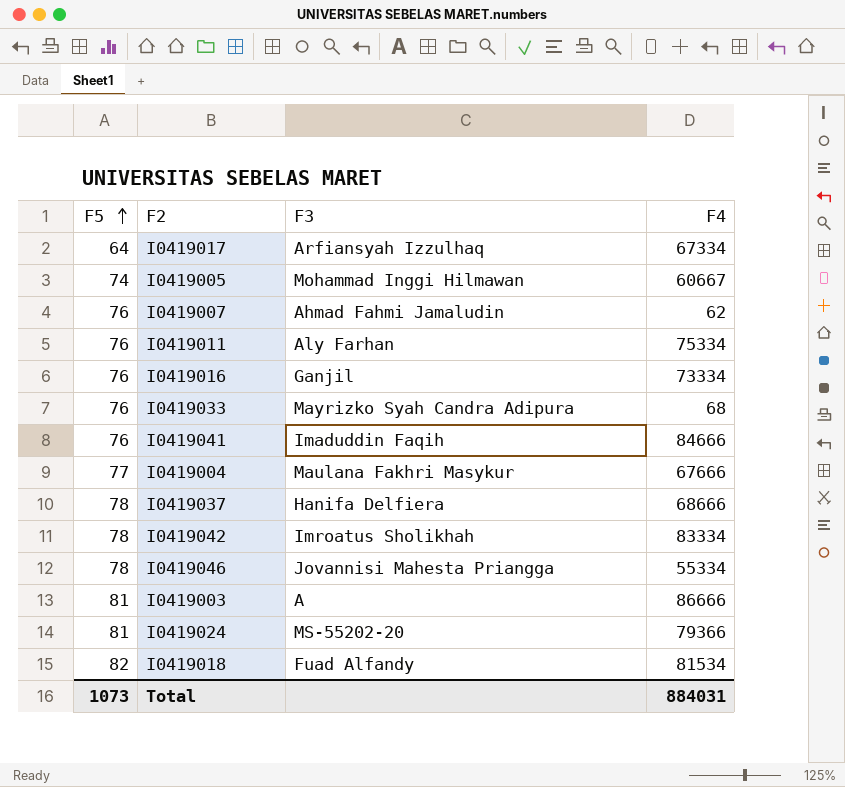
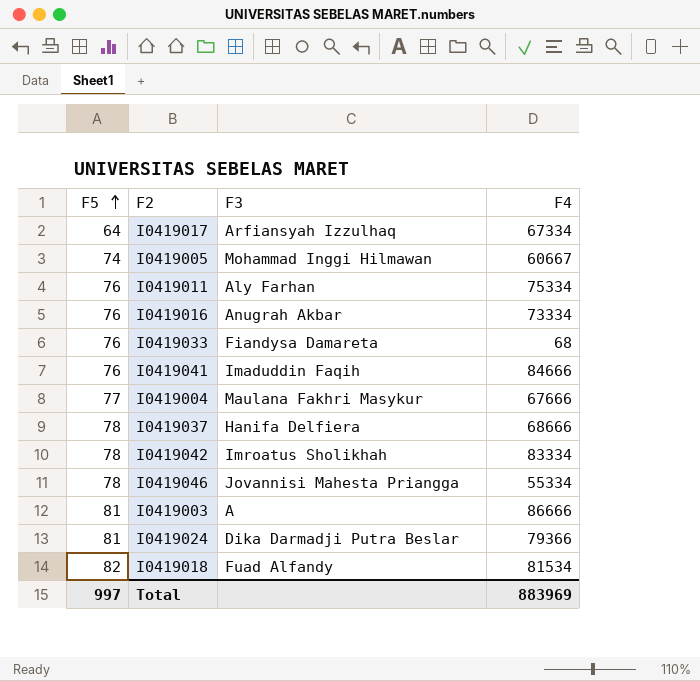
row I0419007: 76 | Ahmad Fahmi Jamaludin | 62 -> none
I0419016 | F3: Ganjil -> Anugrah Akbar
I0419033 | F3: Mayrizko Syah Candra Adipura -> Fiandysa Damareta
I0419024 | F3: MS-55202-20 -> Dika Darmadji Putra Beslar
Total | F5: 1073 -> 997
Total | F4: 884031 -> 883969

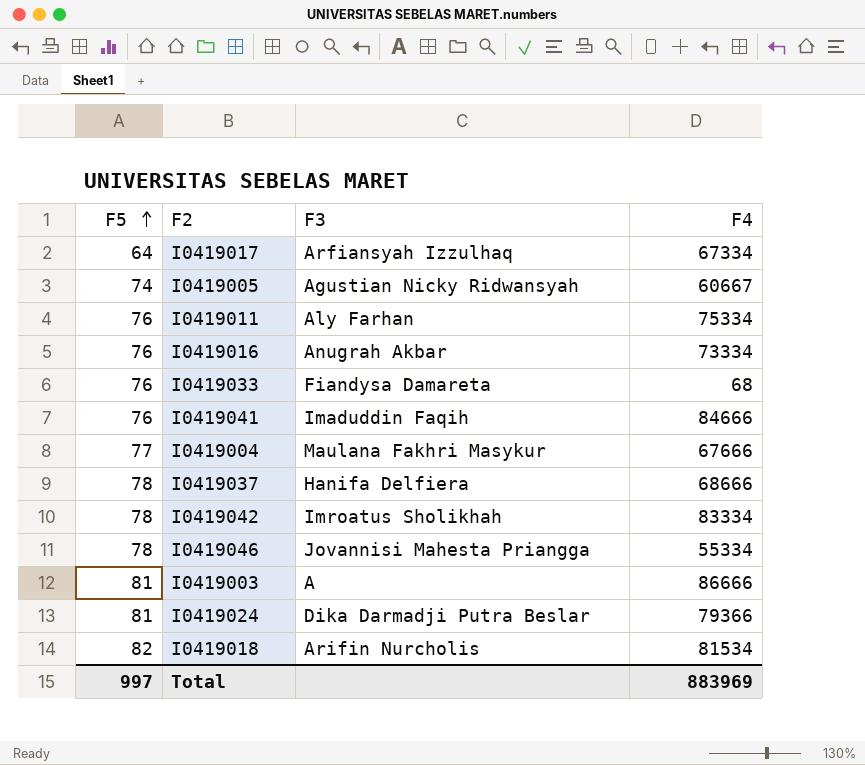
I0419005 | F3: Mohammad Inggi Hilmawan -> Agustian Nicky Ridwansyah
I0419018 | F3: Fuad Alfandy -> Arifin Nurcholis

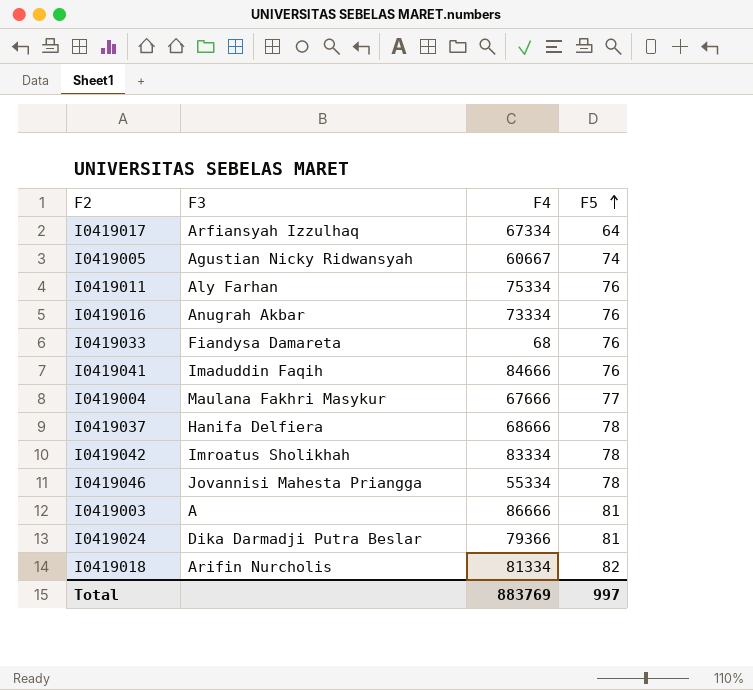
column F5 | position: 1 -> 4
I0419018 | F4: 81534 -> 81334
Total | F4: 883969 -> 883769

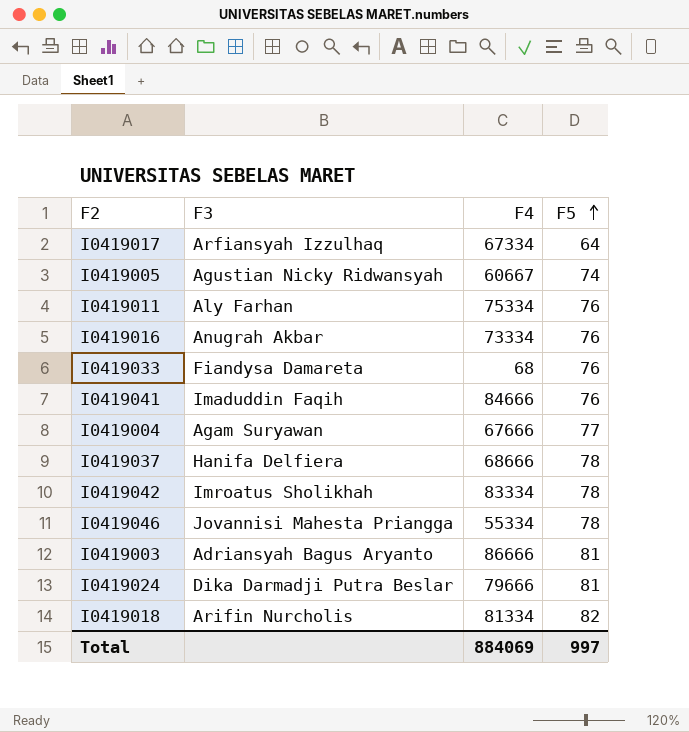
I0419004 | F3: Maulana Fakhri Masykur -> Agam Suryawan
I0419003 | F3: A -> Adriansyah Bagus Aryanto
I0419024 | F4: 79366 -> 79666
Total | F4: 883769 -> 884069

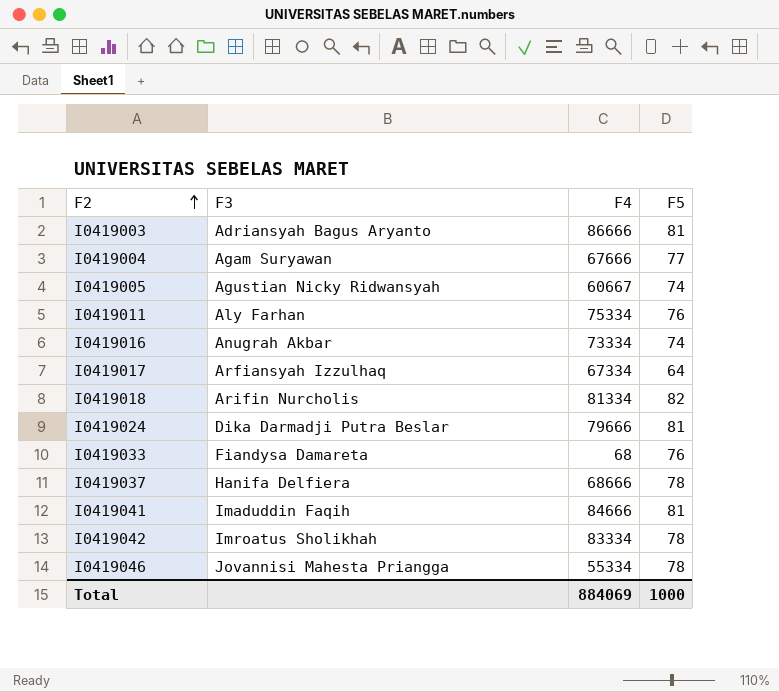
row order: F5 ascending -> F2 ascending
I0419016 | F5: 76 -> 74
I0419041 | F5: 76 -> 81
Total | F5: 997 -> 1000

